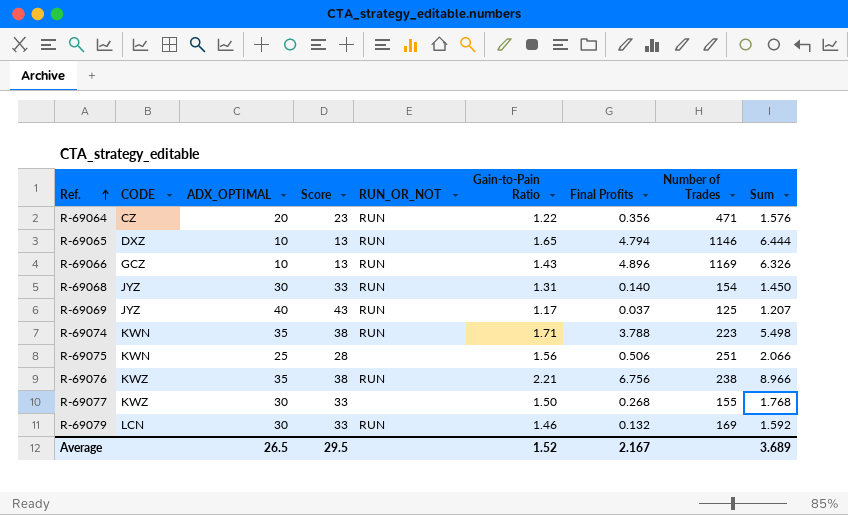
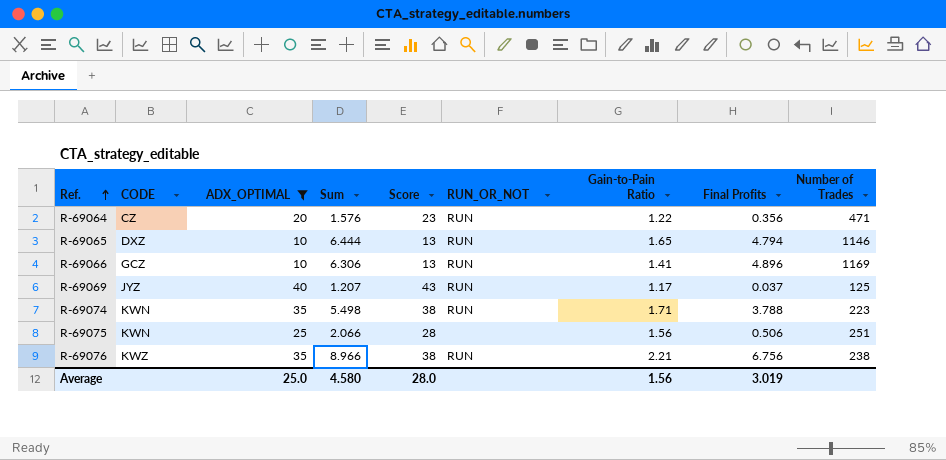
filter: none -> ADX_OPTIMAL != 30
column Sum | position: 9 -> 4
R-69066 | Sum: 6.326 -> 6.306
R-69066 | Gain-to-Pain Ratio: 1.43 -> 1.41
Average | ADX_OPTIMAL: 26.5 -> 25.0
Average | Sum: 3.689 -> 4.580
Average | Score: 29.5 -> 28.0
Average | Gain-to-Pain Ratio: 1.52 -> 1.56
Average | Final Profits: 2.167 -> 3.019

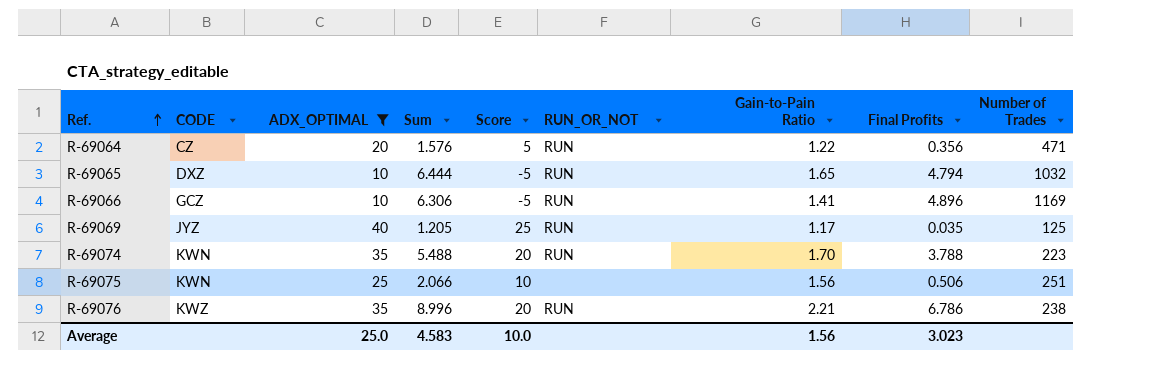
column Score | formula: [ADX_OPTIMAL] + 3 -> [ADX_OPTIMAL] - 15
R-69065 | Number of Trades: 1146 -> 1032
R-69069 | Sum: 1.207 -> 1.205
R-69069 | Final Profits: 0.037 -> 0.035
R-69074 | Sum: 5.498 -> 5.488
R-69074 | Gain-to-Pain Ratio: 1.71 -> 1.70
R-69076 | Sum: 8.966 -> 8.996
R-69076 | Final Profits: 6.756 -> 6.786
Average | Sum: 4.580 -> 4.583
Average | Score: 28.0 -> 10.0
Average | Final Profits: 3.019 -> 3.023

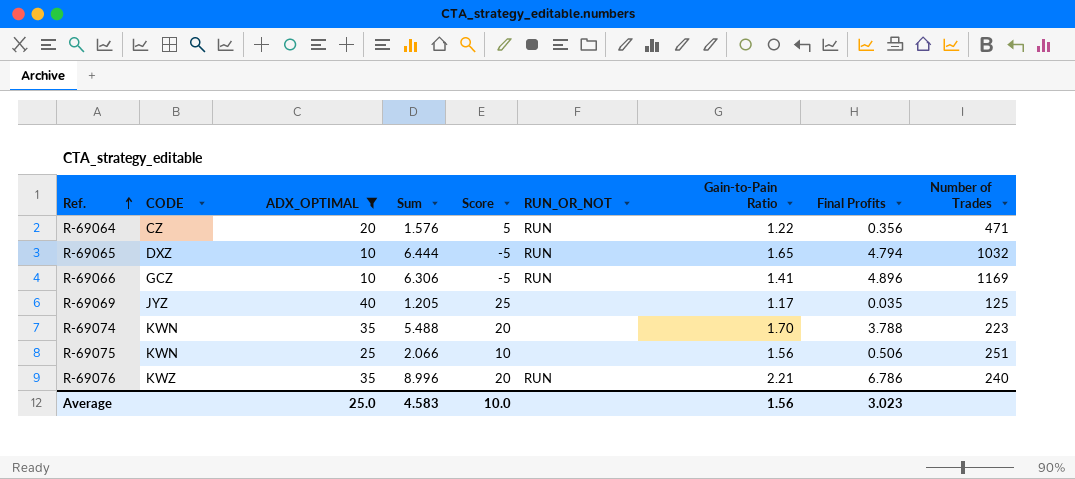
R-69069 | RUN_OR_NOT: RUN -> none
R-69074 | RUN_OR_NOT: RUN -> none
R-69076 | Number of Trades: 238 -> 240

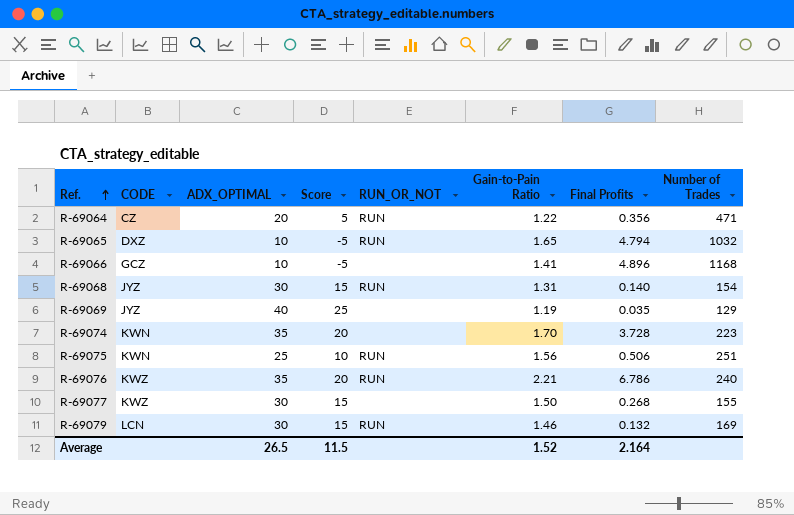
filter: ADX_OPTIMAL != 30 -> none
column Sum | formula: [Gain-to-Pain Ratio] + [Final Profits] -> none
R-69066 | RUN_OR_NOT: RUN -> none
R-69066 | Number of Trades: 1169 -> 1168
R-69069 | Gain-to-Pain Ratio: 1.17 -> 1.19
R-69069 | Number of Trades: 125 -> 129
R-69074 | Final Profits: 3.788 -> 3.728
R-69075 | RUN_OR_NOT: none -> RUN
Average | ADX_OPTIMAL: 25.0 -> 26.5
Average | Score: 10.0 -> 11.5
Average | Gain-to-Pain Ratio: 1.56 -> 1.52
Average | Final Profits: 3.023 -> 2.164

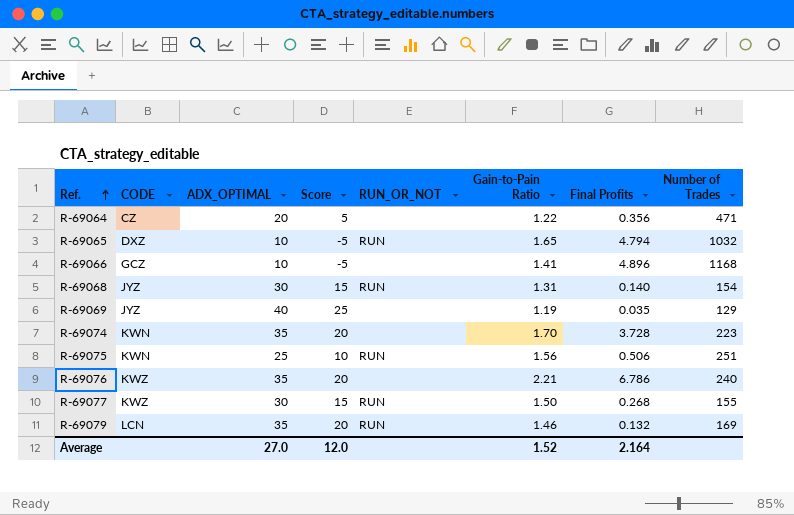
R-69064 | RUN_OR_NOT: RUN -> none
R-69076 | RUN_OR_NOT: RUN -> none
R-69077 | RUN_OR_NOT: none -> RUN
R-69079 | ADX_OPTIMAL: 30 -> 35
R-69079 | Score: 15 -> 20
Average | ADX_OPTIMAL: 26.5 -> 27.0
Average | Score: 11.5 -> 12.0

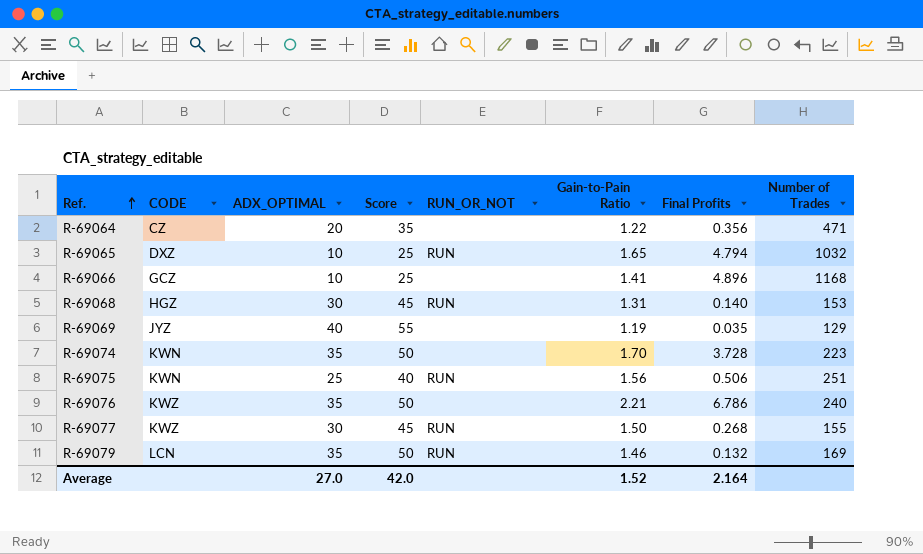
column Score | formula: [ADX_OPTIMAL] - 15 -> [ADX_OPTIMAL] + 15
R-69068 | CODE: JYZ -> HGZ
R-69068 | Number of Trades: 154 -> 153
Average | Score: 12.0 -> 42.0

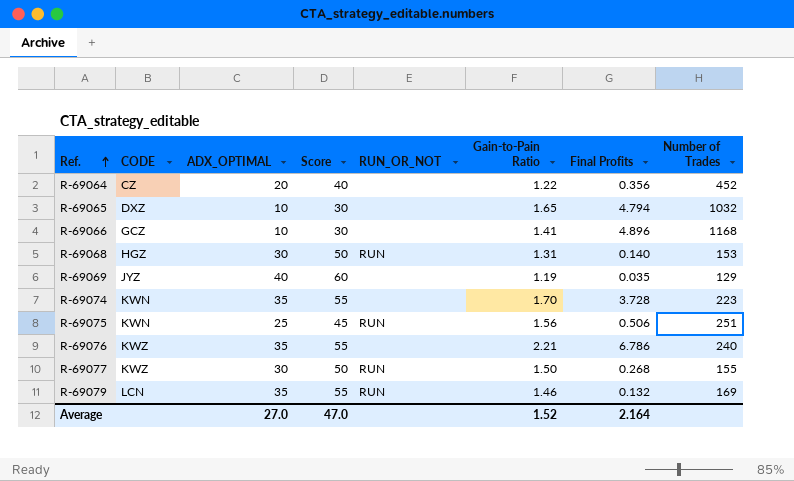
column Score | formula: [ADX_OPTIMAL] + 15 -> [ADX_OPTIMAL] + 20
R-69064 | Number of Trades: 471 -> 452
R-69065 | RUN_OR_NOT: RUN -> none
Average | Score: 42.0 -> 47.0

